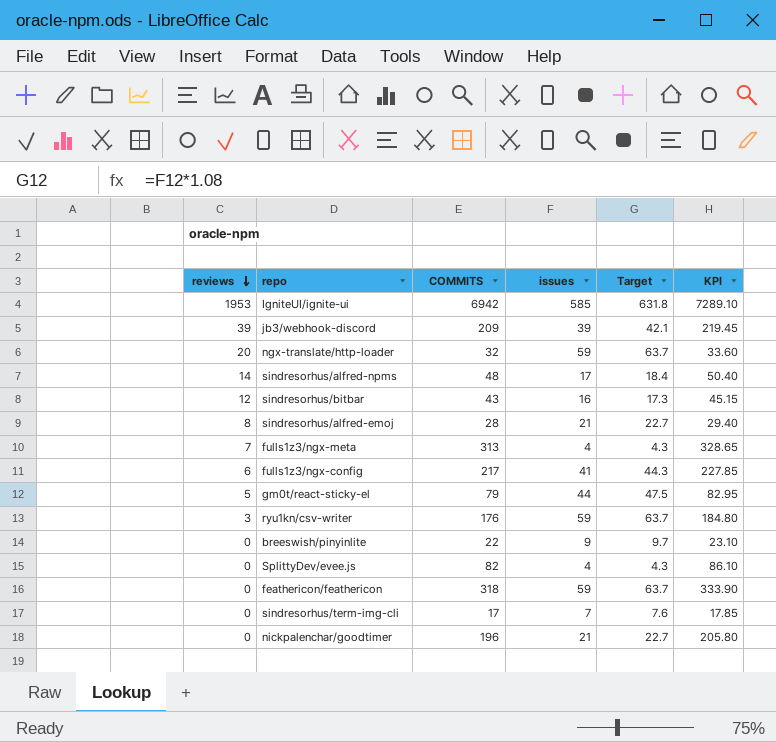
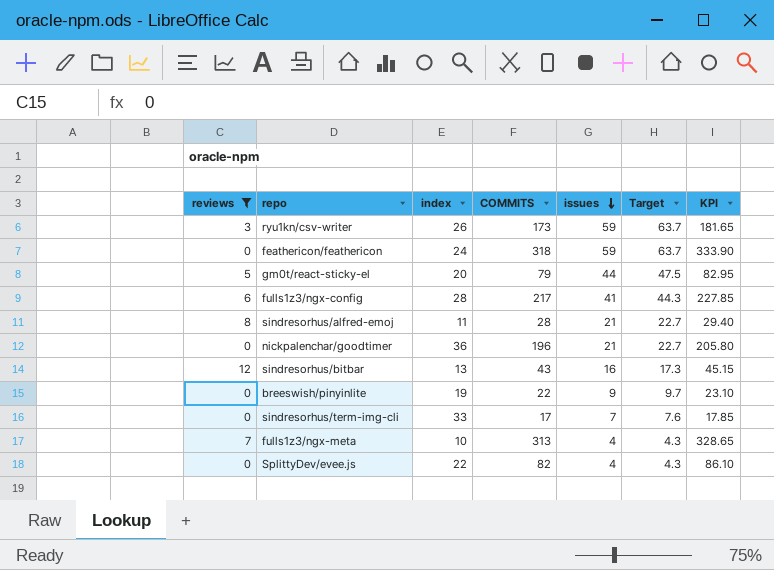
filter: none -> reviews <= 12
row order: reviews descending -> issues descending
column index | position: none -> 3
ryu1kn/csv-writer | COMMITS: 176 -> 173
ryu1kn/csv-writer | KPI: 184.80 -> 181.65

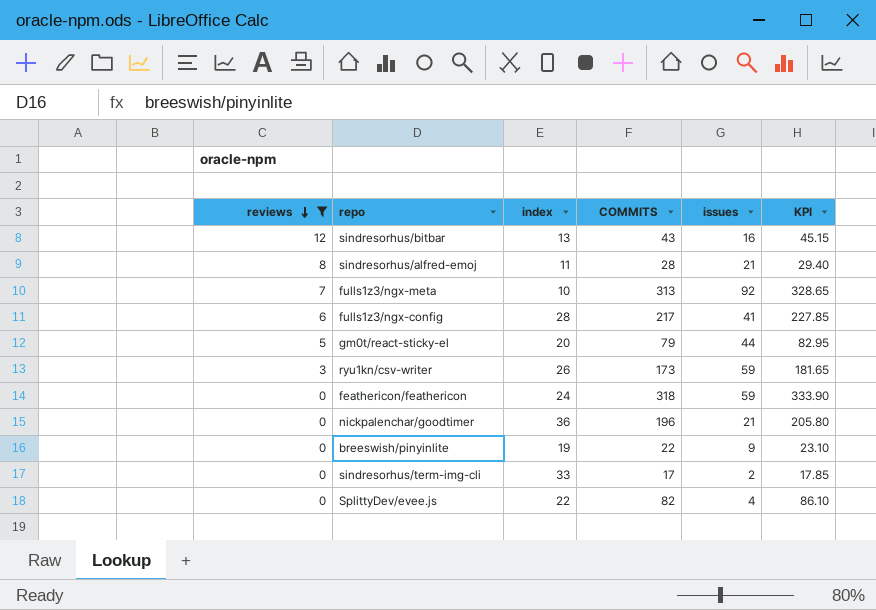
row order: issues descending -> reviews descending
column Target | formula: [issues] * 1.08 -> none
fulls1z3/ngx-meta | issues: 4 -> 92
sindresorhus/term-img-cli | issues: 7 -> 2

